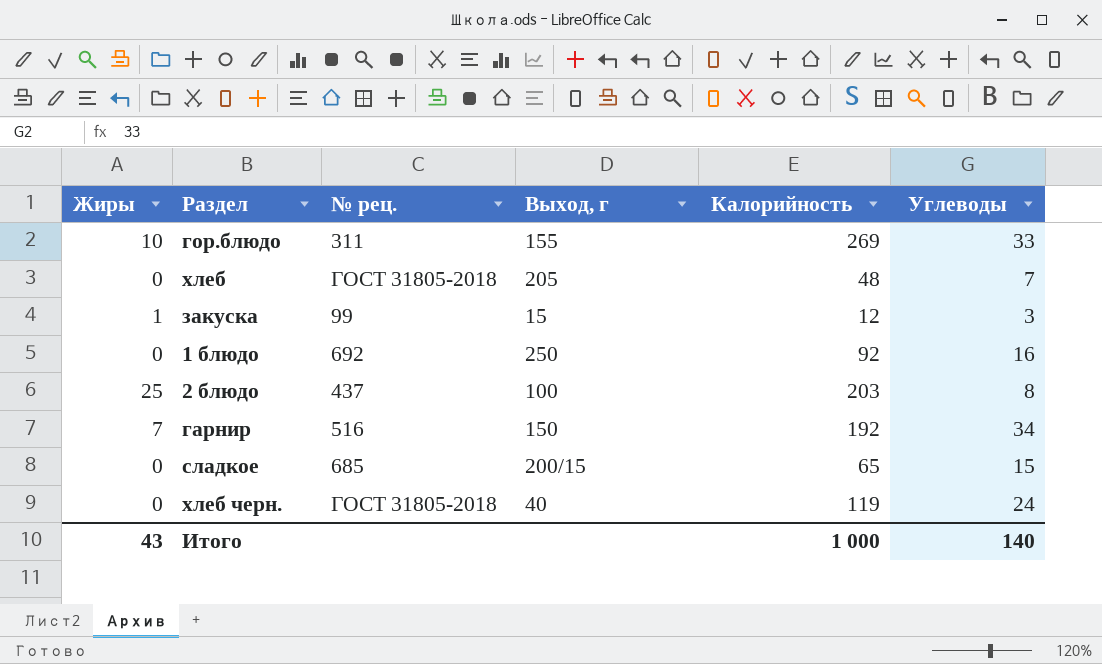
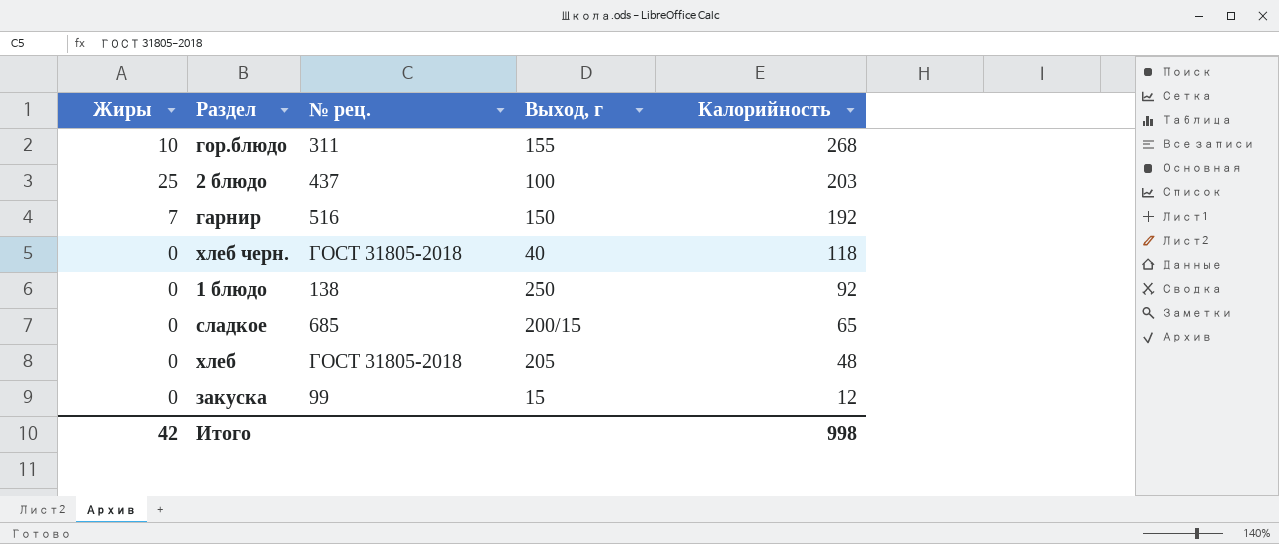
row order: none -> Калорийность descending
column Углеводы | position: 6 -> none
гор.блюдо | Калорийность: 269 -> 268
хлеб черн. | Калорийность: 119 -> 118
1 блюдо | № рец.: 692 -> 138
закуска | Жиры: 1 -> 0
Итого | Жиры: 43 -> 42
Итого | Калорийность: 1 000 -> 998

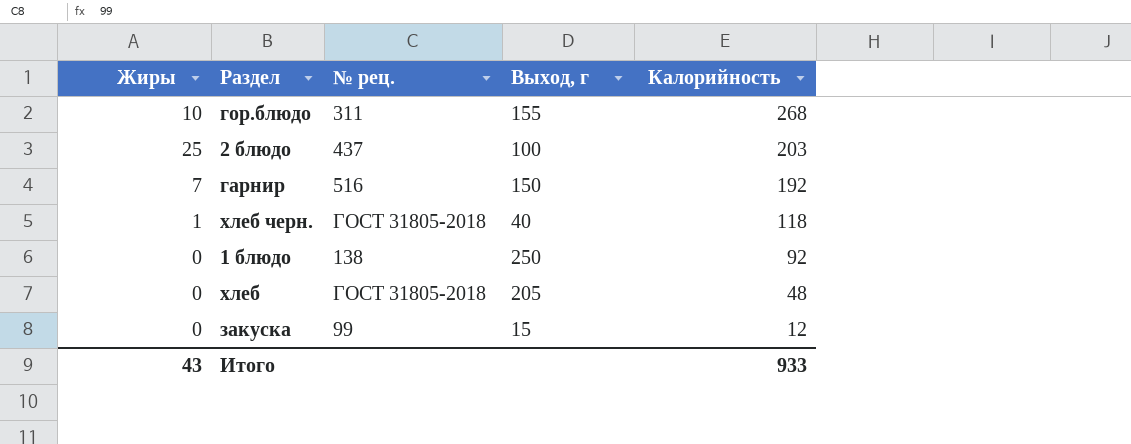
row сладкое: 0 | 685 | 200/15 | 65 -> none
хлеб черн. | Жиры: 0 -> 1
Итого | Жиры: 42 -> 43
Итого | Калорийность: 998 -> 933

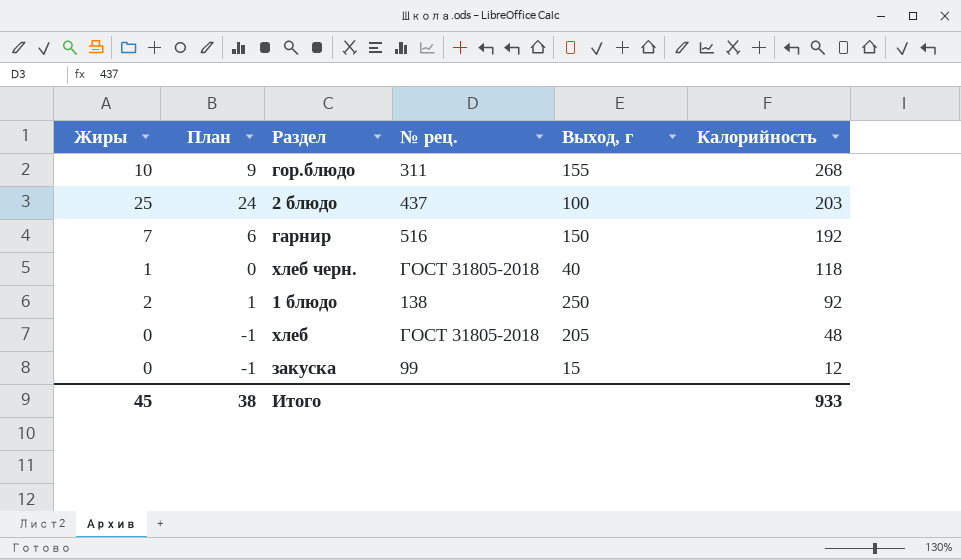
column План | formula: none -> [Жиры] - 1
1 блюдо | Жиры: 0 -> 2
Итого | Жиры: 43 -> 45

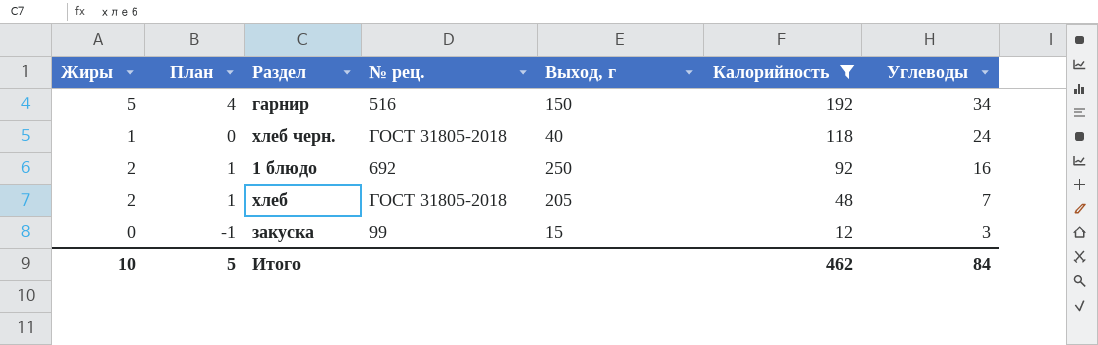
filter: none -> Калорийность <= 192
column Углеводы | position: none -> 7
гарнир | Жиры: 7 -> 5
гарнир | План: 6 -> 4
1 блюдо | № рец.: 138 -> 692
хлеб | Жиры: 0 -> 2
хлеб | План: -1 -> 1
Итого | Жиры: 45 -> 10
Итого | План: 38 -> 5
Итого | Калорийность: 933 -> 462

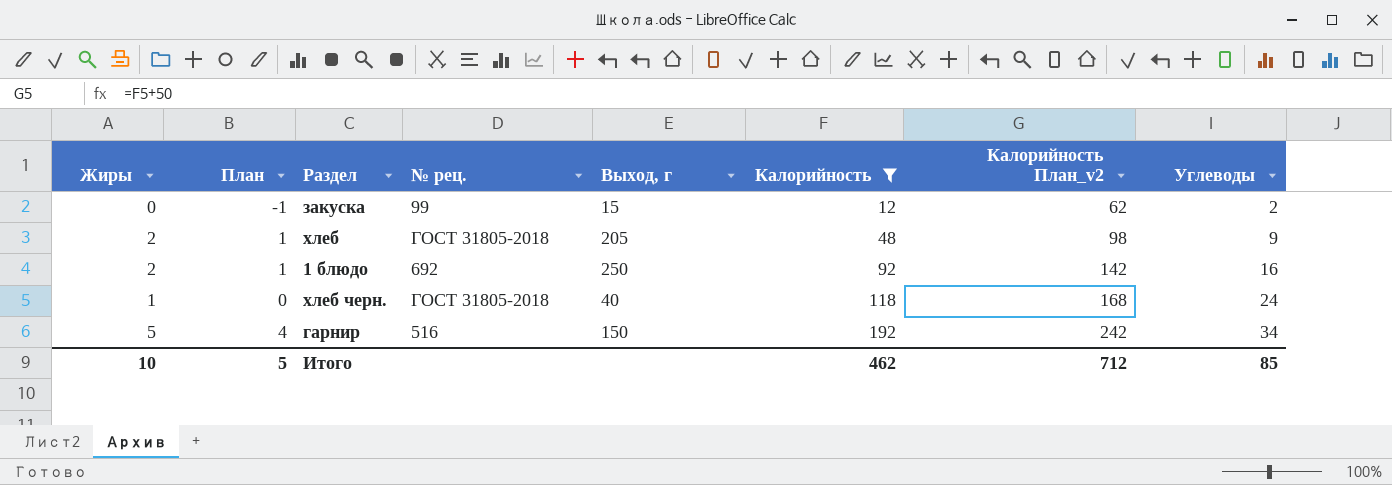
row order: Калорийность descending -> Калорийность ascending
column Калорийность План_v2 | formula: none -> [Калорийность] + 50
закуска | Углеводы: 3 -> 2
хлеб | Углеводы: 7 -> 9
Итого | Углеводы: 84 -> 85

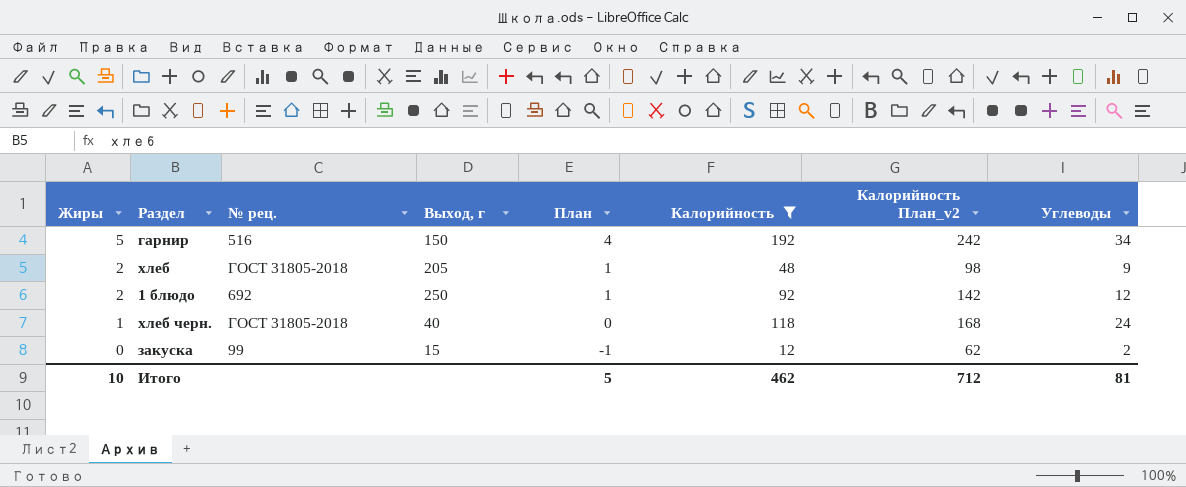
row order: Калорийность ascending -> Жиры descending
column План | position: 2 -> 5
1 блюдо | Углеводы: 16 -> 12
Итого | Углеводы: 85 -> 81

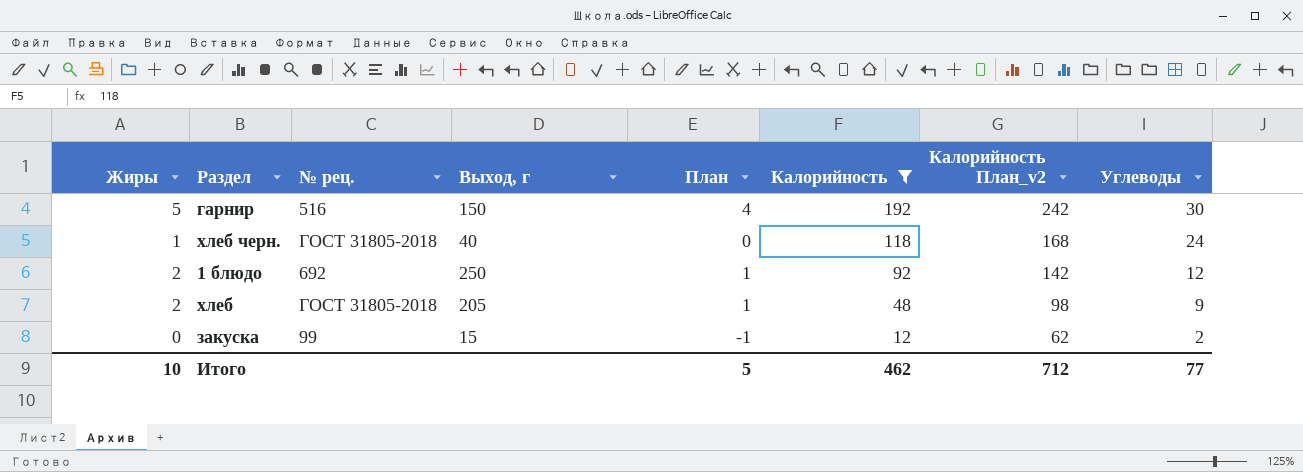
row order: Жиры descending -> Калорийность descending
гарнир | Углеводы: 34 -> 30
Итого | Углеводы: 81 -> 77

